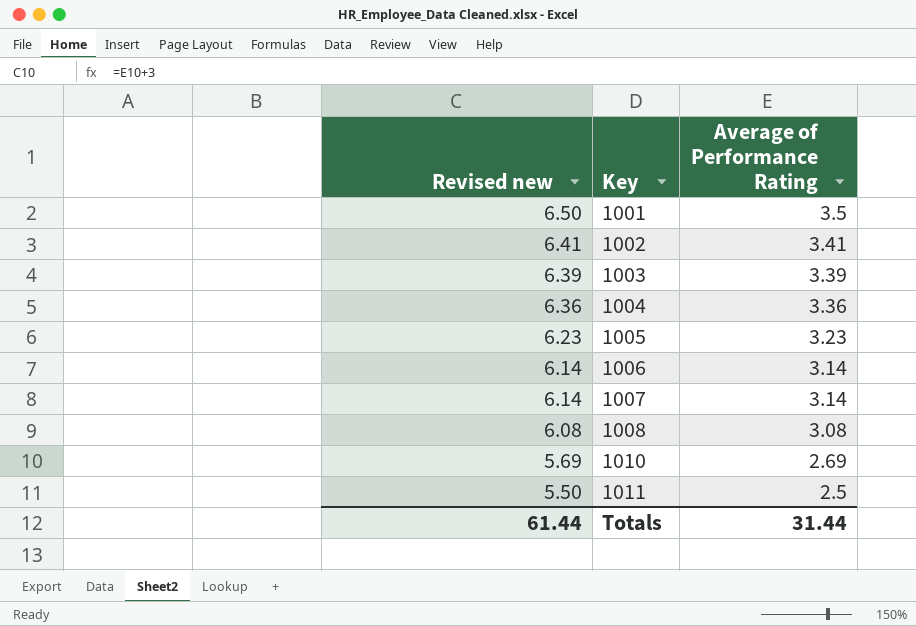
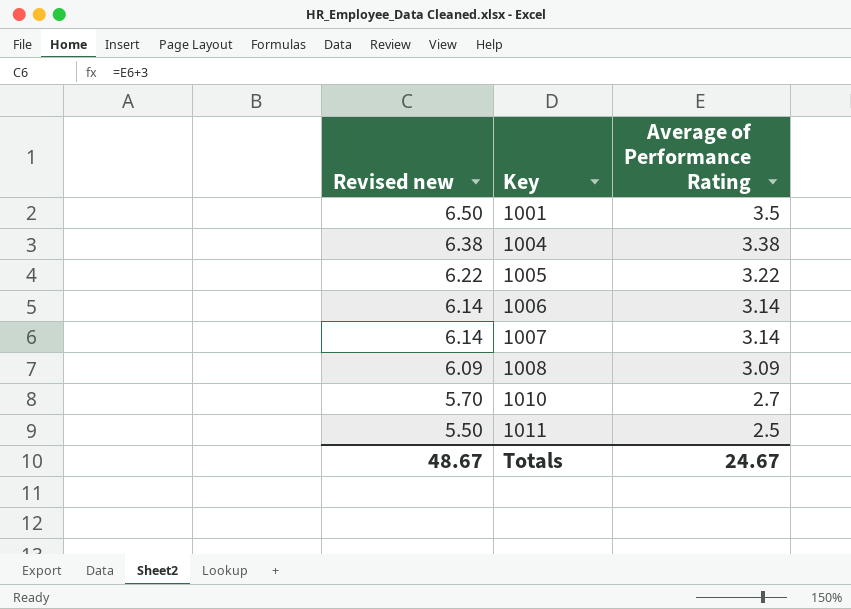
row 1002: 6.41 | 3.41 -> none
row 1003: 6.39 | 3.39 -> none
1004 | Revised new: 6.36 -> 6.38
1004 | Average of Performance Rating: 3.36 -> 3.38
1005 | Revised new: 6.23 -> 6.22
1005 | Average of Performance Rating: 3.23 -> 3.22
1008 | Revised new: 6.08 -> 6.09
1008 | Average of Performance Rating: 3.08 -> 3.09
1010 | Revised new: 5.69 -> 5.70
1010 | Average of Performance Rating: 2.69 -> 2.7
Totals | Revised new: 61.44 -> 48.67
Totals | Average of Performance Rating: 31.44 -> 24.67

